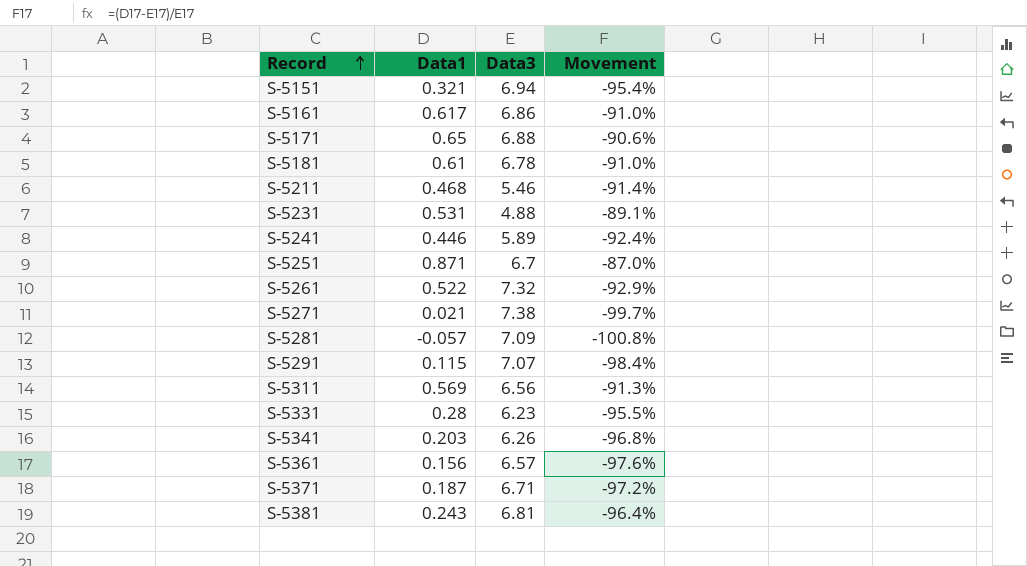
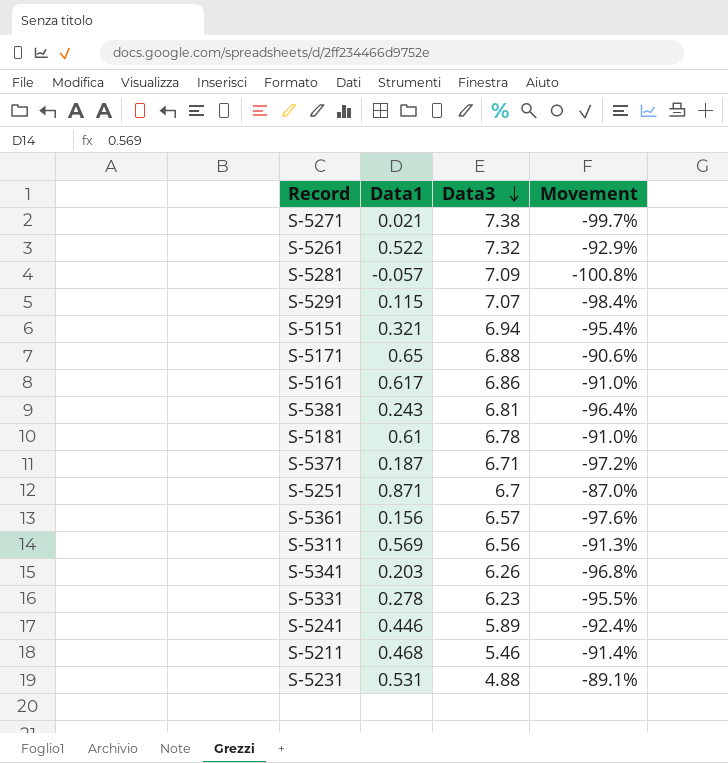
row order: Record ascending -> Data3 descending
S-5331 | Data1: 0.28 -> 0.278

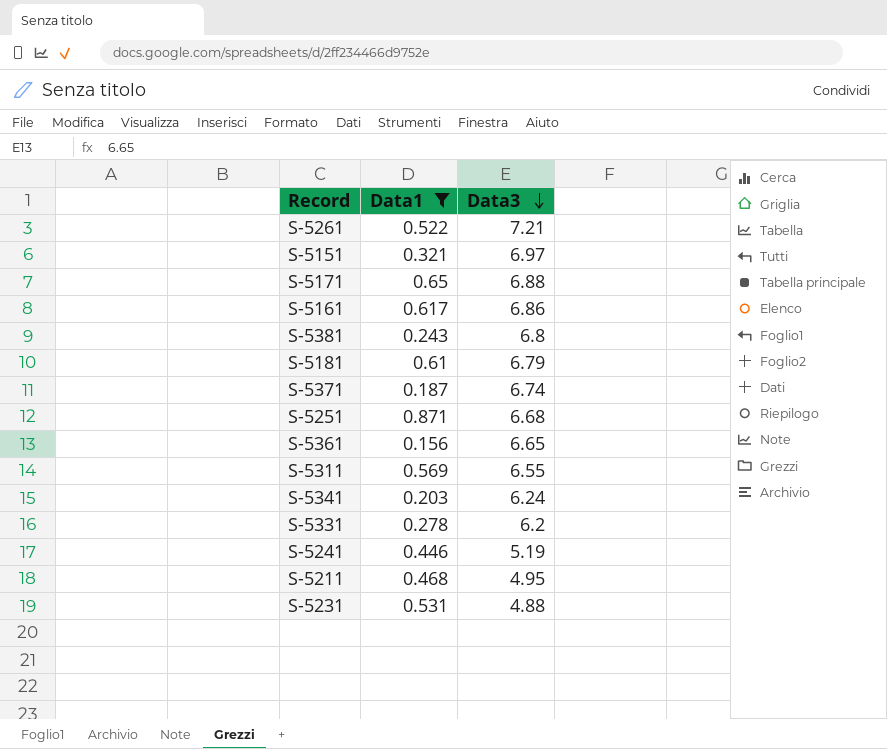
filter: none -> Data1 >= 0.156
column Movement | formula: ([Data1] - [Data3]) / [Data3] -> none
S-5261 | Data3: 7.32 -> 7.21
S-5151 | Data3: 6.94 -> 6.97
S-5381 | Data3: 6.81 -> 6.8
S-5181 | Data3: 6.78 -> 6.79
S-5371 | Data3: 6.71 -> 6.74
S-5251 | Data3: 6.7 -> 6.68
S-5361 | Data3: 6.57 -> 6.65
S-5311 | Data3: 6.56 -> 6.55
S-5341 | Data3: 6.26 -> 6.24
S-5331 | Data3: 6.23 -> 6.2
S-5241 | Data3: 5.89 -> 5.19
S-5211 | Data3: 5.46 -> 4.95

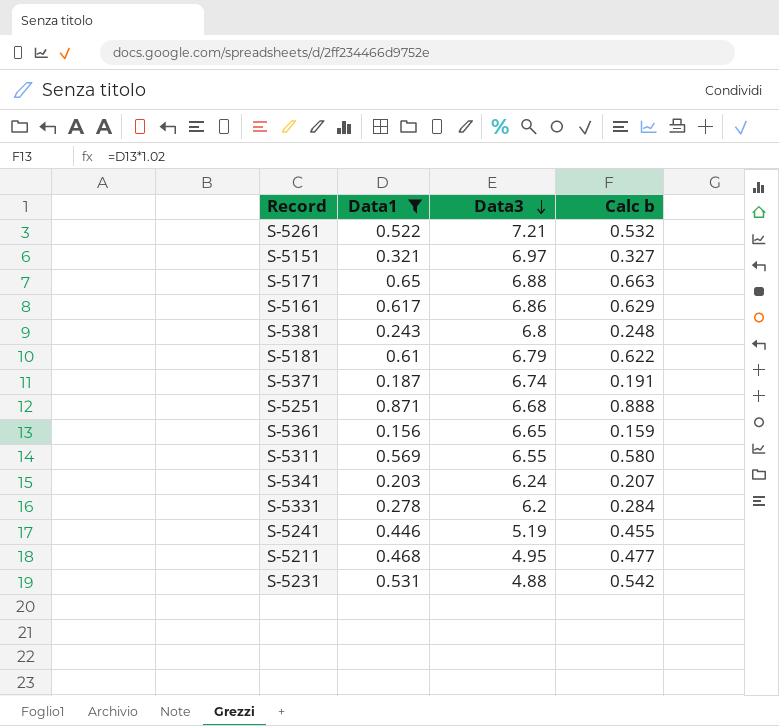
column Calc b | formula: none -> [Data1] * 1.02

